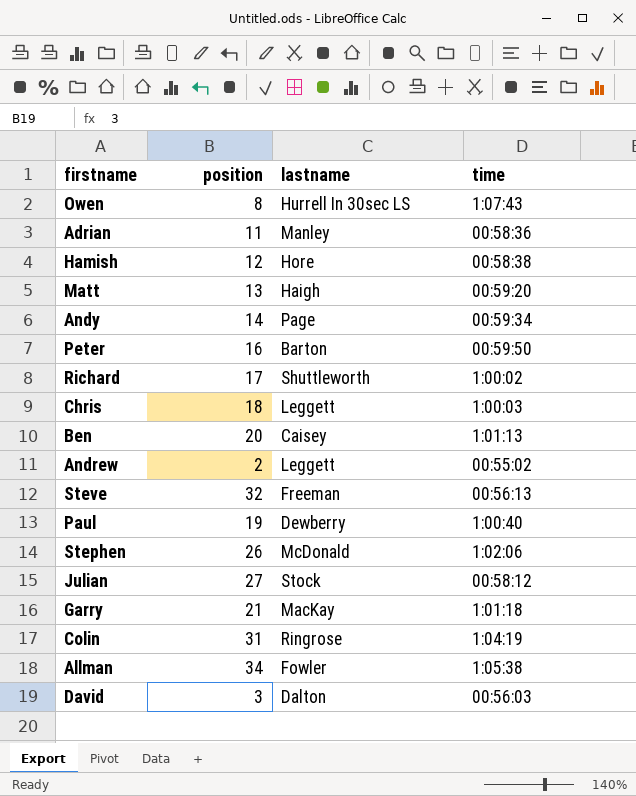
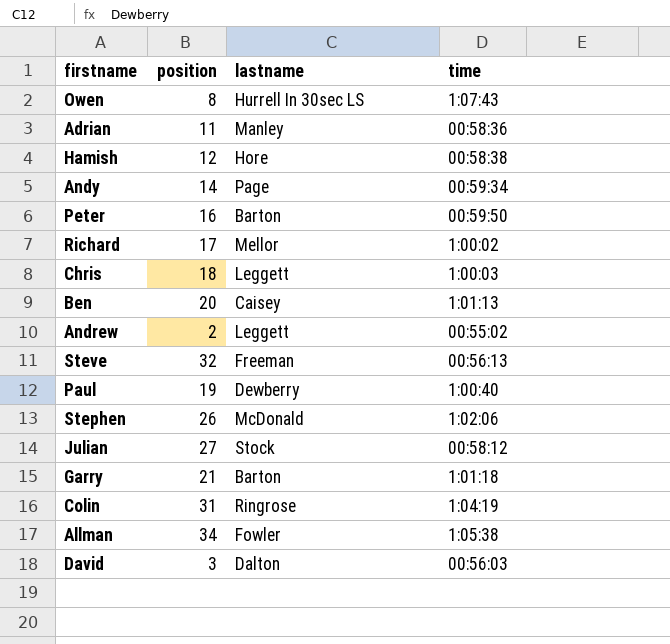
row Matt: 13 | Haigh | 00:59:20 -> none
Richard | lastname: Shuttleworth -> Mellor
Garry | lastname: MacKay -> Barton

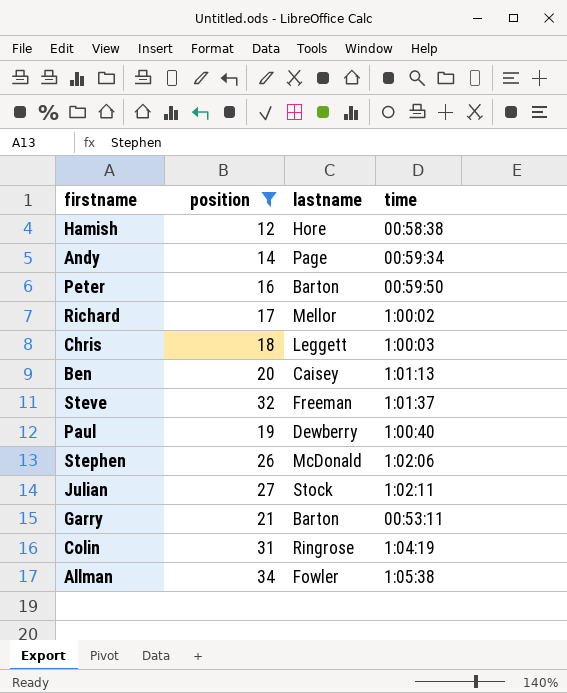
filter: none -> position >= 12
Steve | time: 00:56:13 -> 1:01:37
Julian | time: 00:58:12 -> 1:02:11
Garry | time: 1:01:18 -> 00:53:11

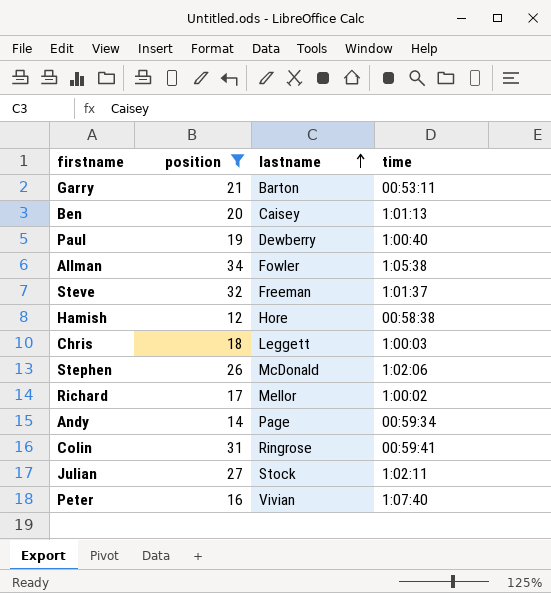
row order: none -> lastname ascending
Colin | time: 1:04:19 -> 00:59:41
Peter | lastname: Barton -> Vivian
Peter | time: 00:59:50 -> 1:07:40

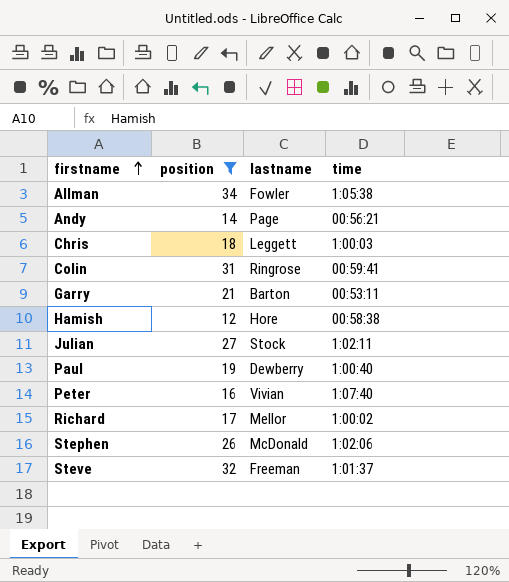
row order: lastname ascending -> firstname ascending
row Ben: 20 | Caisey | 1:01:13 -> none
Andy | time: 00:59:34 -> 00:56:21

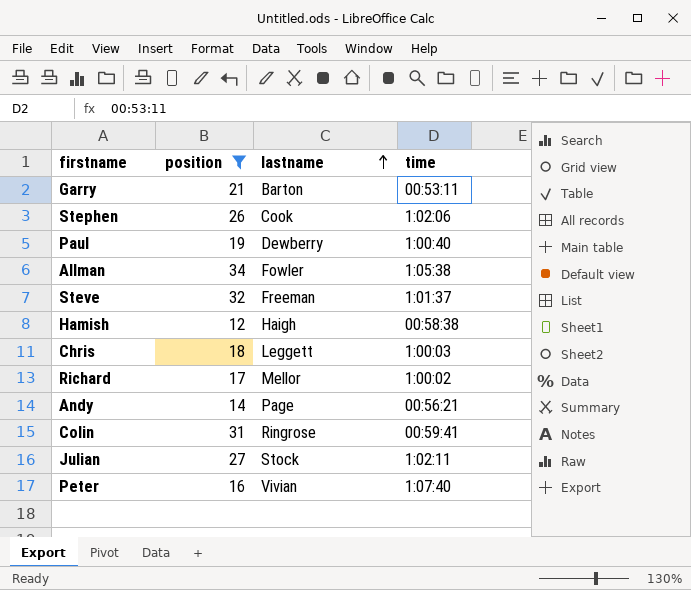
row order: firstname ascending -> lastname ascending
Stephen | lastname: McDonald -> Cook
Hamish | lastname: Hore -> Haigh

